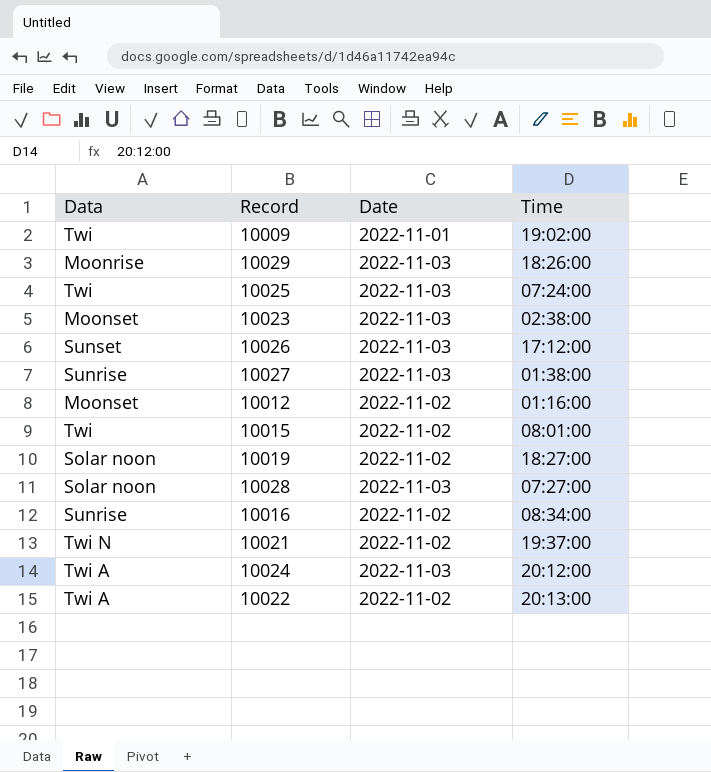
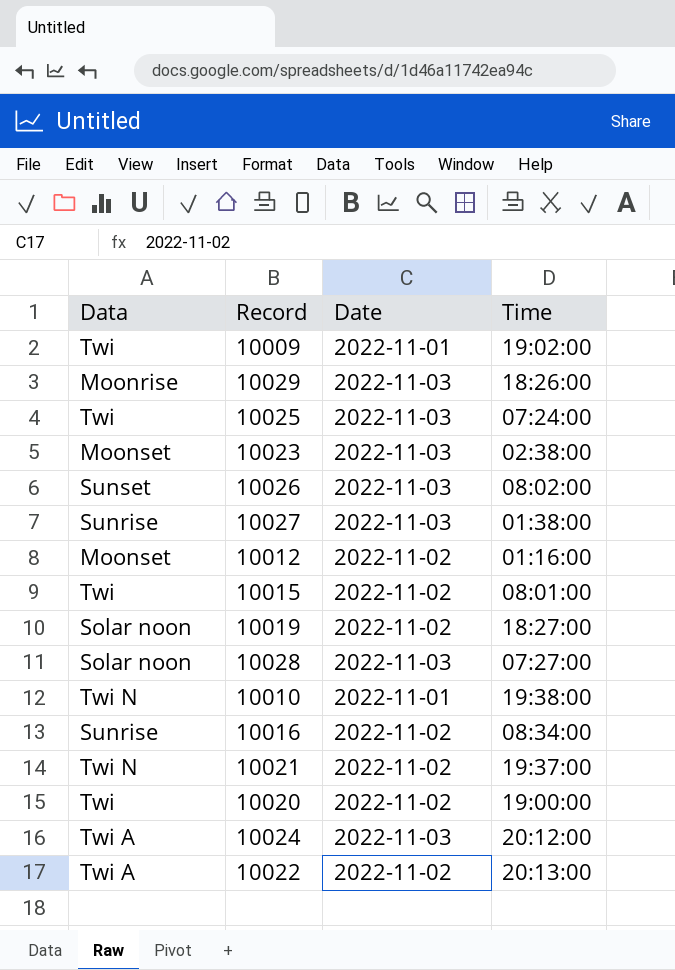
10026 | Time: 17:12:00 -> 08:02:00
row 10010: none -> Twi N | 2022-11-01 | 19:38:00
row 10020: none -> Twi | 2022-11-02 | 19:00:00

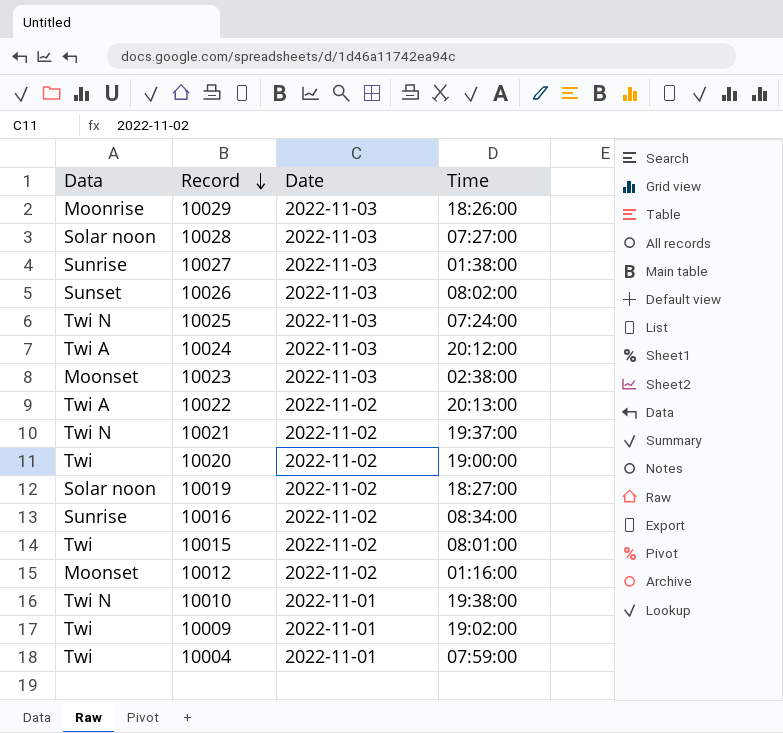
row order: none -> Record descending
10025 | Data: Twi -> Twi N
row 10004: none -> Twi | 2022-11-01 | 07:59:00

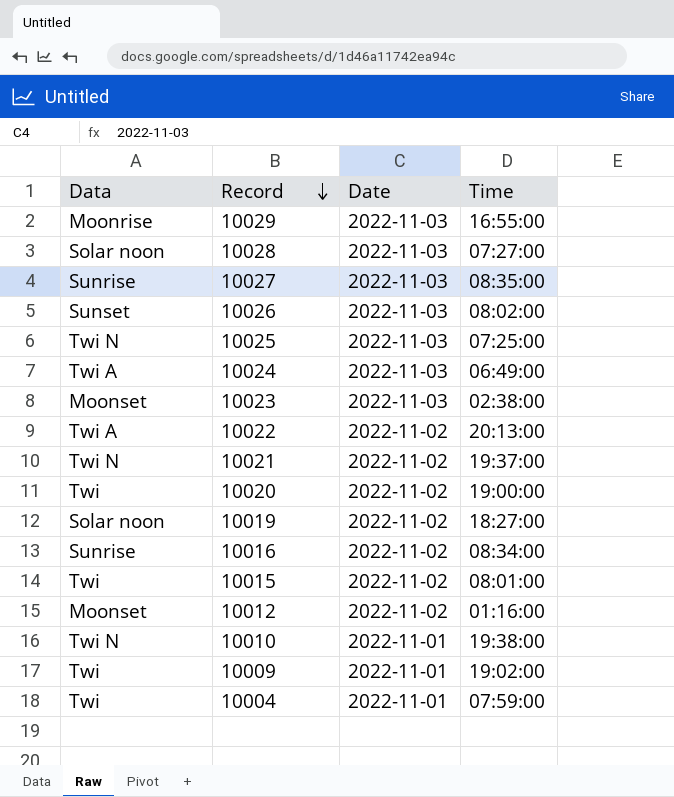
10029 | Time: 18:26:00 -> 16:55:00
10027 | Time: 01:38:00 -> 08:35:00
10025 | Time: 07:24:00 -> 07:25:00
10024 | Time: 20:12:00 -> 06:49:00

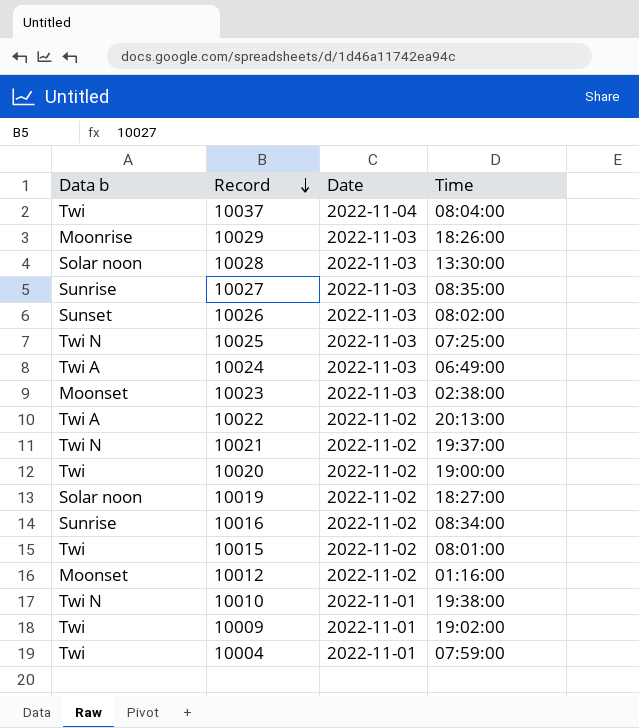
column name: Data -> Data b
row 10037: none -> Twi | 2022-11-04 | 08:04:00
10029 | Time: 16:55:00 -> 18:26:00
10028 | Time: 07:27:00 -> 13:30:00

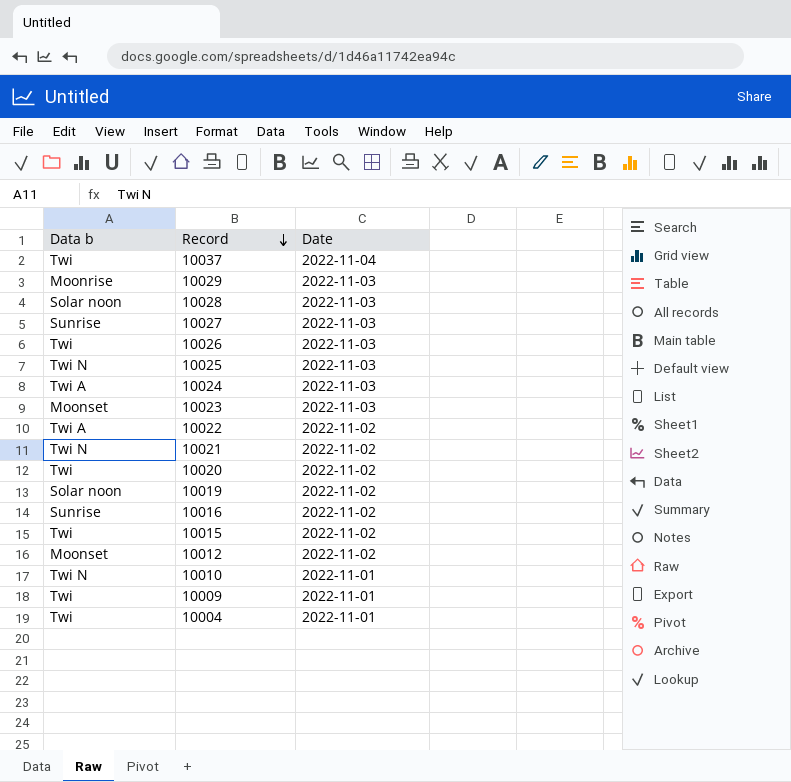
column Time | position: 4 -> none
10026 | Data b: Sunset -> Twi

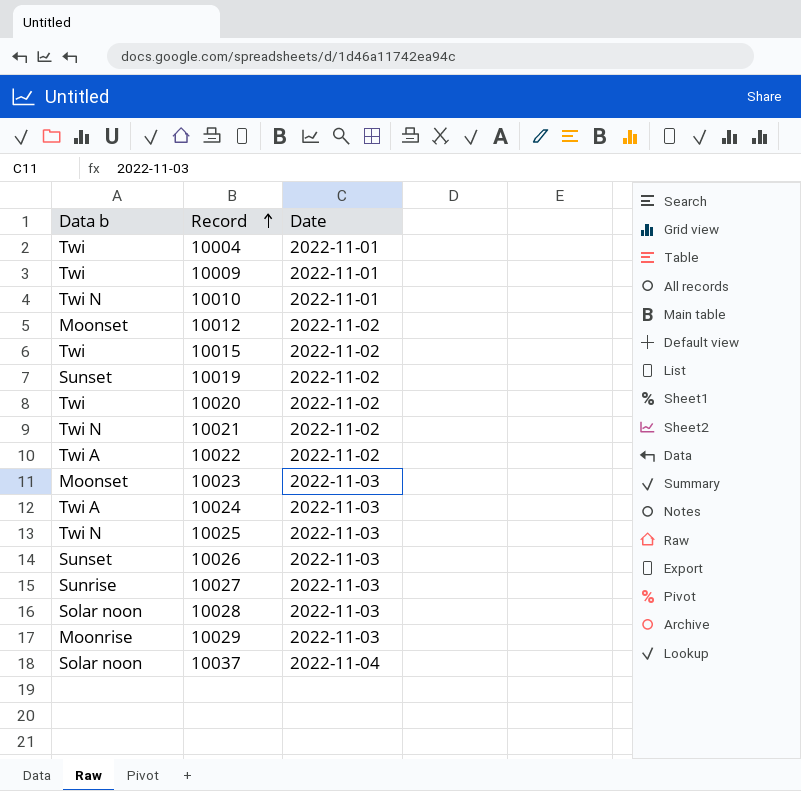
row order: Record descending -> Record ascending
row 10016: Sunrise | 2022-11-02 -> none
10019 | Data b: Solar noon -> Sunset
10026 | Data b: Twi -> Sunset
10037 | Data b: Twi -> Solar noon

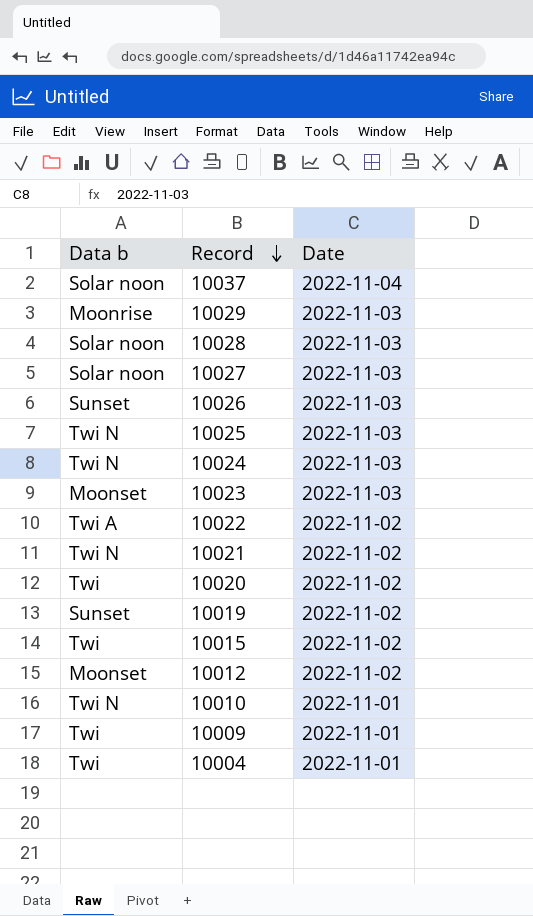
row order: Record ascending -> Record descending
10027 | Data b: Sunrise -> Solar noon
10024 | Data b: Twi A -> Twi N

